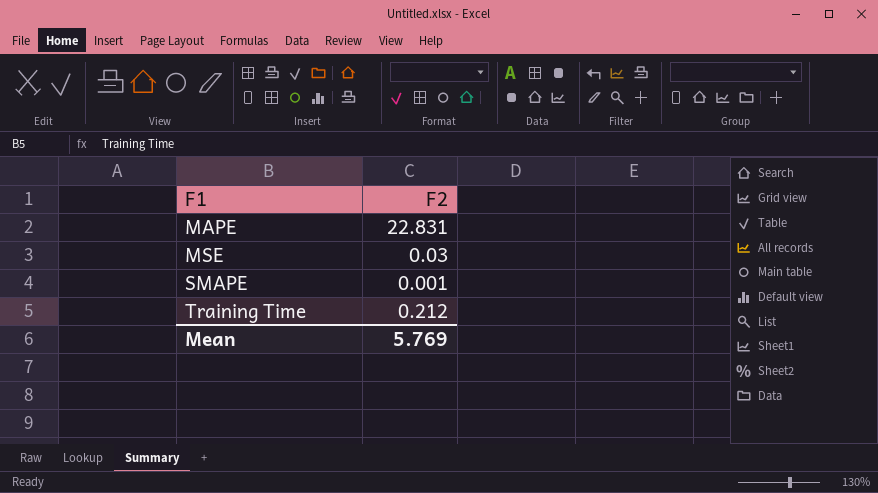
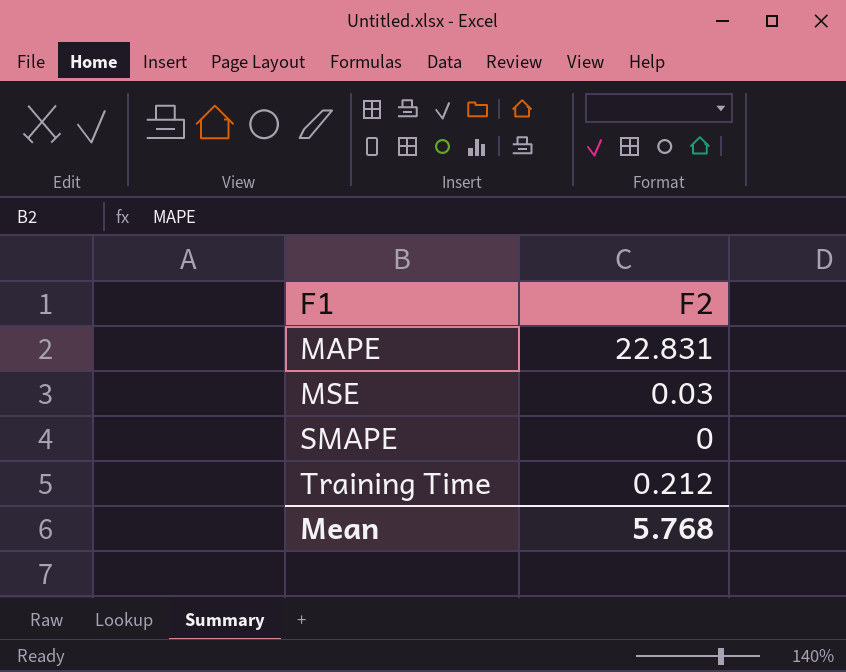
SMAPE | F2: 0.001 -> 0
Mean | F2: 5.769 -> 5.768

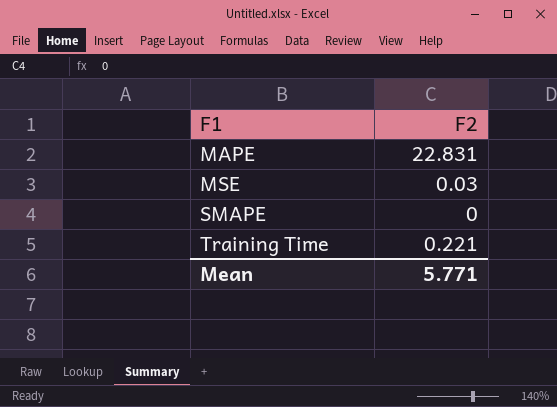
Training Time | F2: 0.212 -> 0.221
Mean | F2: 5.768 -> 5.771

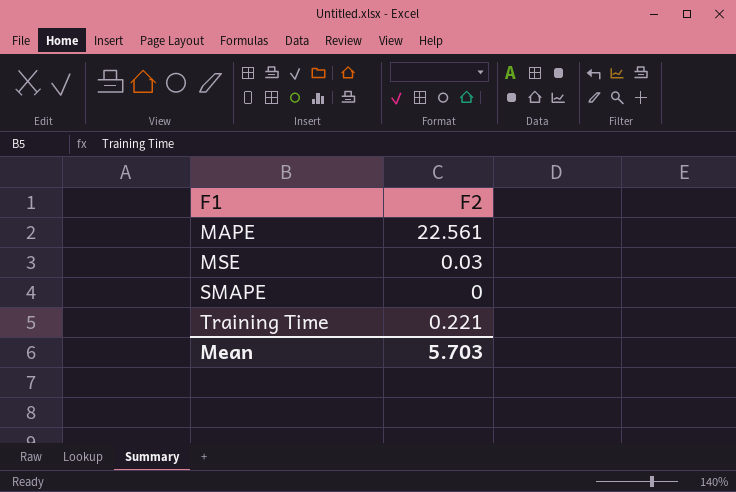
MAPE | F2: 22.831 -> 22.561
Mean | F2: 5.771 -> 5.703

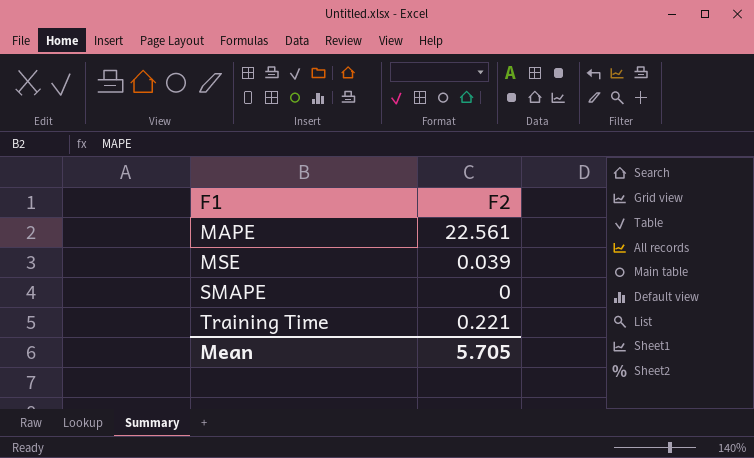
MSE | F2: 0.03 -> 0.039
Mean | F2: 5.703 -> 5.705

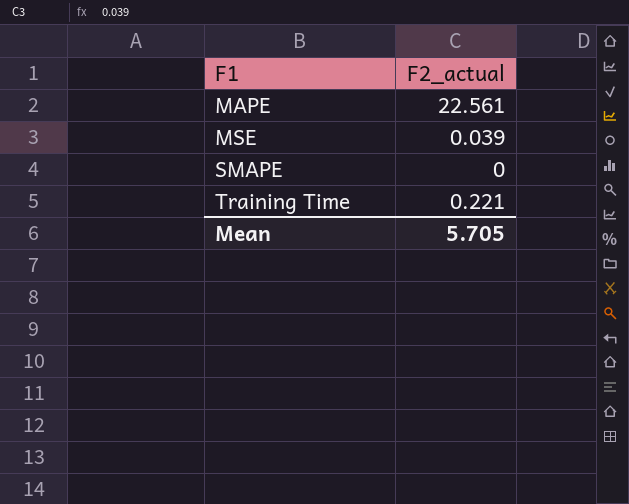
column name: F2 -> F2_actual

